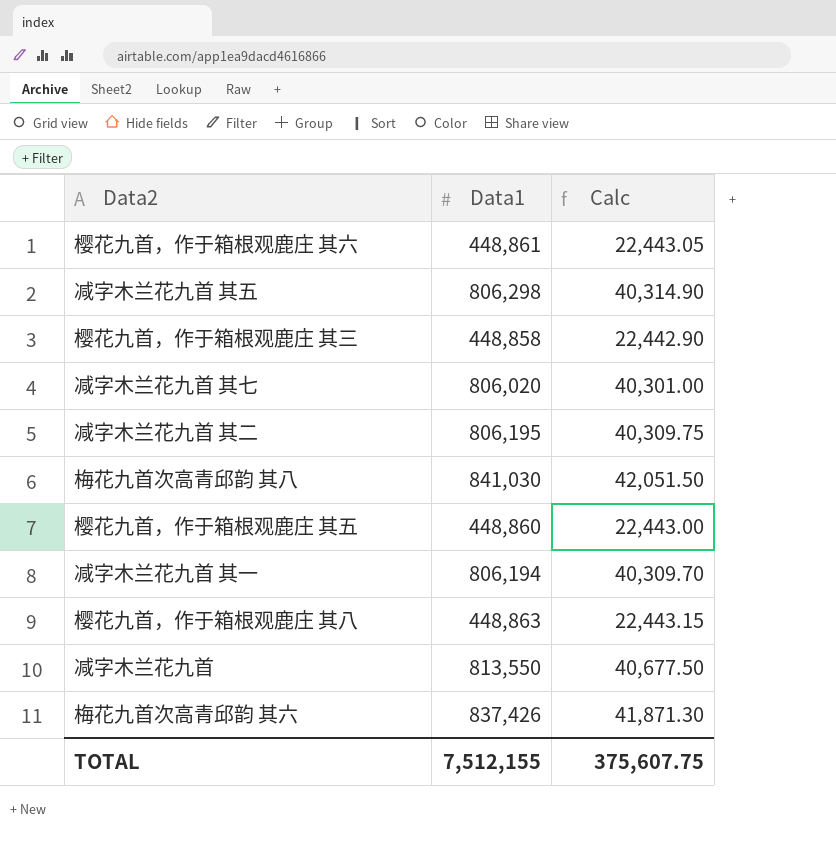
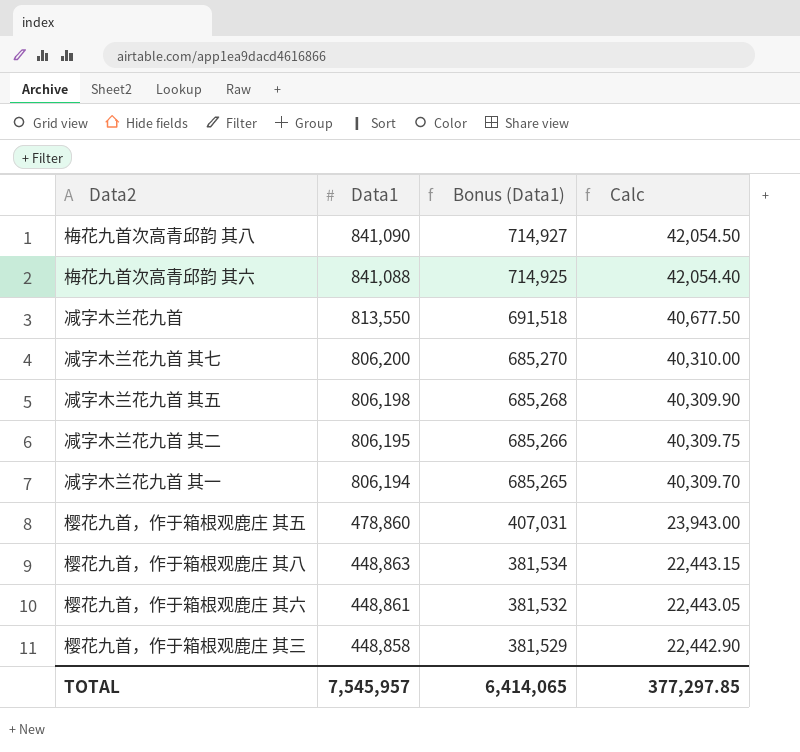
row order: none -> Data1 descending
column Bonus (Data1) | formula: none -> [Data1] * 0.85
梅花九首次高青邱韵 其八 | Data1: 841,030 -> 841,090
梅花九首次高青邱韵 其八 | Calc: 42,051.50 -> 42,054.50
梅花九首次高青邱韵 其六 | Data1: 837,426 -> 841,088
梅花九首次高青邱韵 其六 | Calc: 41,871.30 -> 42,054.40
减字木兰花九首 其七 | Data1: 806,020 -> 806,200
减字木兰花九首 其七 | Calc: 40,301.00 -> 40,310.00
减字木兰花九首 其五 | Data1: 806,298 -> 806,198
减字木兰花九首 其五 | Calc: 40,314.90 -> 40,309.90
樱花九首，作于箱根观鹿庄 其五 | Data1: 448,860 -> 478,860
樱花九首，作于箱根观鹿庄 其五 | Calc: 22,443.00 -> 23,943.00
TOTAL | Data1: 7,512,155 -> 7,545,957
TOTAL | Calc: 375,607.75 -> 377,297.85

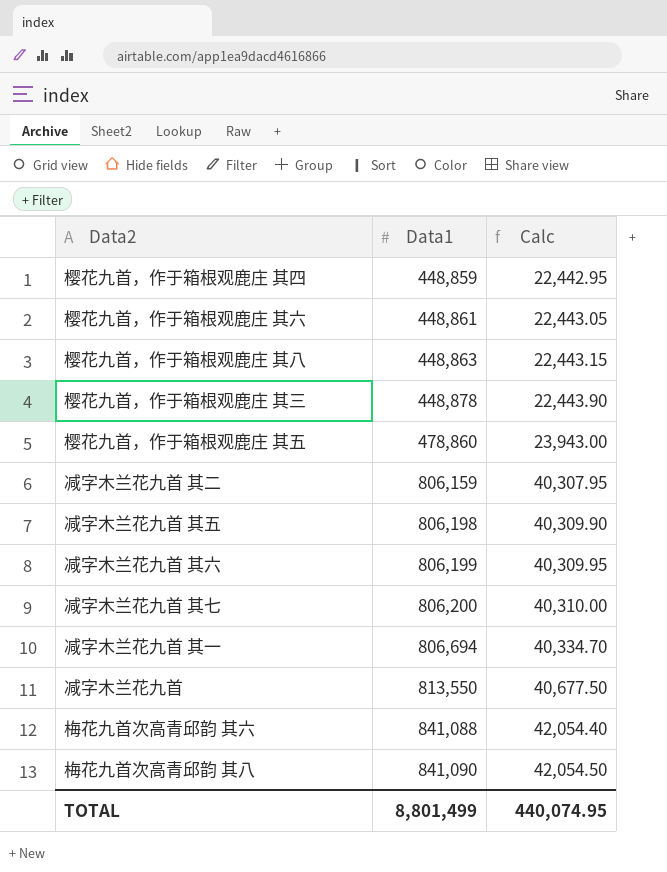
row order: Data1 descending -> Data1 ascending
column Bonus (Data1) | formula: [Data1] * 0.85 -> none
row 樱花九首，作于箱根观鹿庄 其四: none -> 448,859 | 22,442.95
樱花九首，作于箱根观鹿庄 其三 | Data1: 448,858 -> 448,878
樱花九首，作于箱根观鹿庄 其三 | Calc: 22,442.90 -> 22,443.90
减字木兰花九首 其二 | Data1: 806,195 -> 806,159
减字木兰花九首 其二 | Calc: 40,309.75 -> 40,307.95
row 减字木兰花九首 其六: none -> 806,199 | 40,309.95
减字木兰花九首 其一 | Data1: 806,194 -> 806,694
减字木兰花九首 其一 | Calc: 40,309.70 -> 40,334.70
TOTAL | Data1: 7,545,957 -> 8,801,499
TOTAL | Calc: 377,297.85 -> 440,074.95

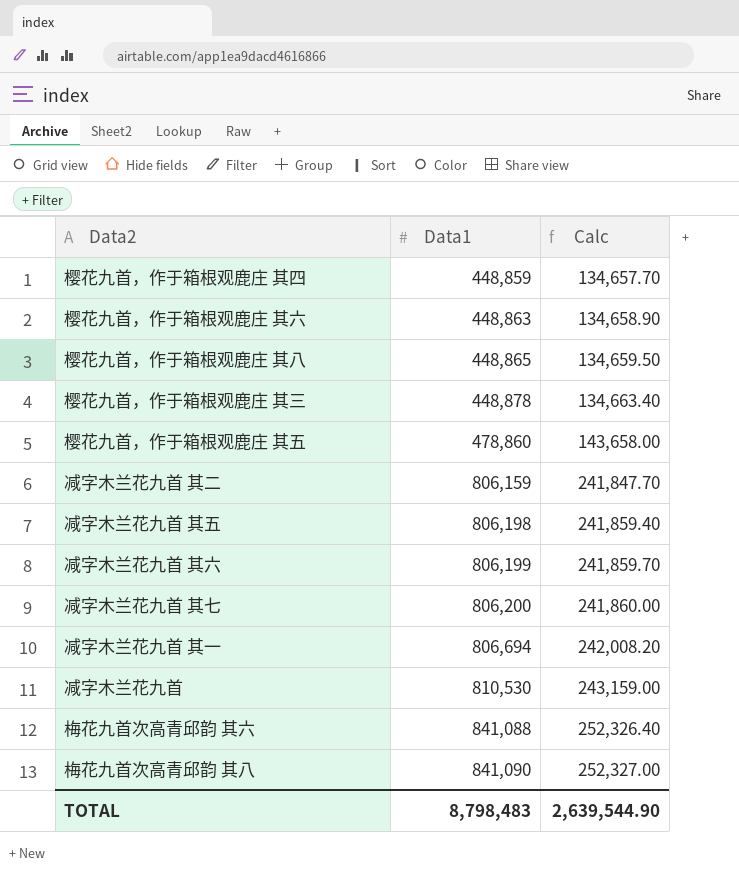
column Calc | formula: [Data1] * 0.05 -> [Data1] * 0.3
樱花九首，作于箱根观鹿庄 其六 | Data1: 448,861 -> 448,863
樱花九首，作于箱根观鹿庄 其八 | Data1: 448,863 -> 448,865
减字木兰花九首 | Data1: 813,550 -> 810,530
TOTAL | Data1: 8,801,499 -> 8,798,483
TOTAL | Calc: 440,074.95 -> 2,639,544.90

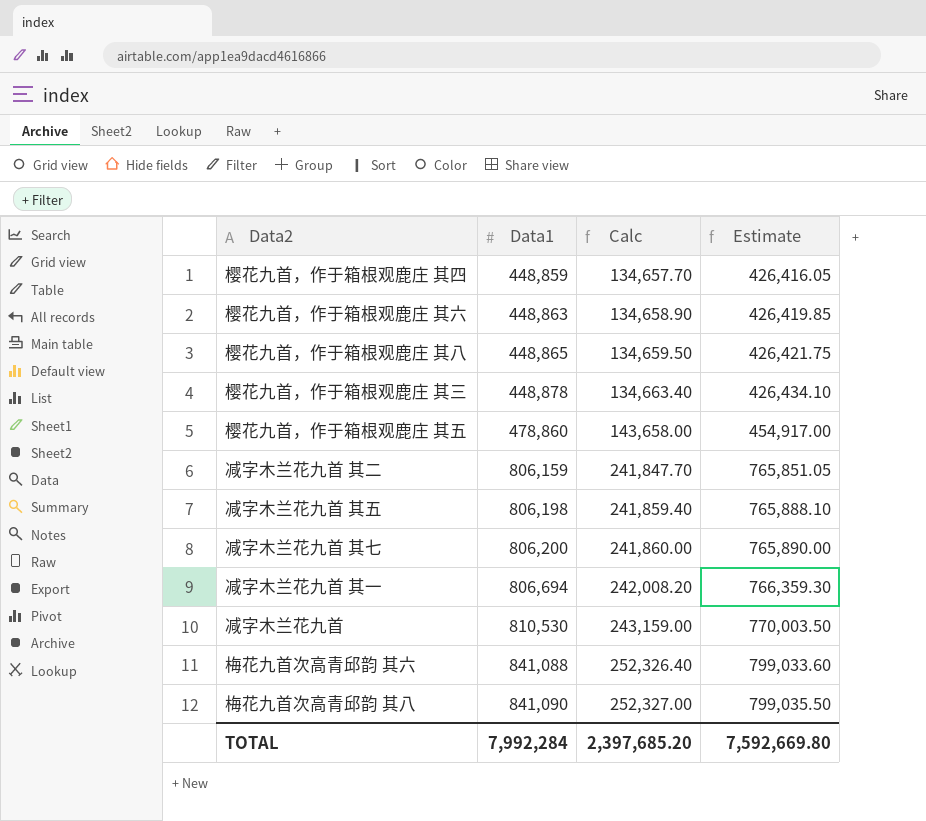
column Estimate | formula: none -> [Data1] * 0.95
row 减字木兰花九首 其六: 806,199 | 241,859.70 -> none
TOTAL | Data1: 8,798,483 -> 7,992,284
TOTAL | Calc: 2,639,544.90 -> 2,397,685.20

